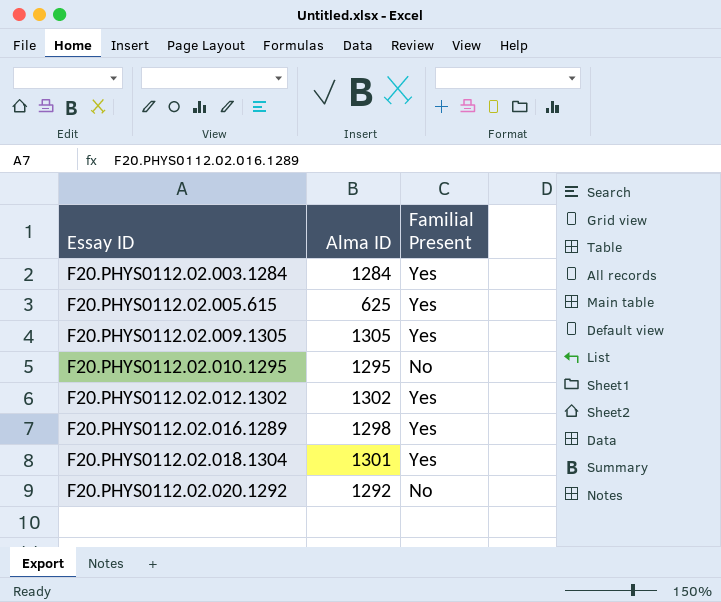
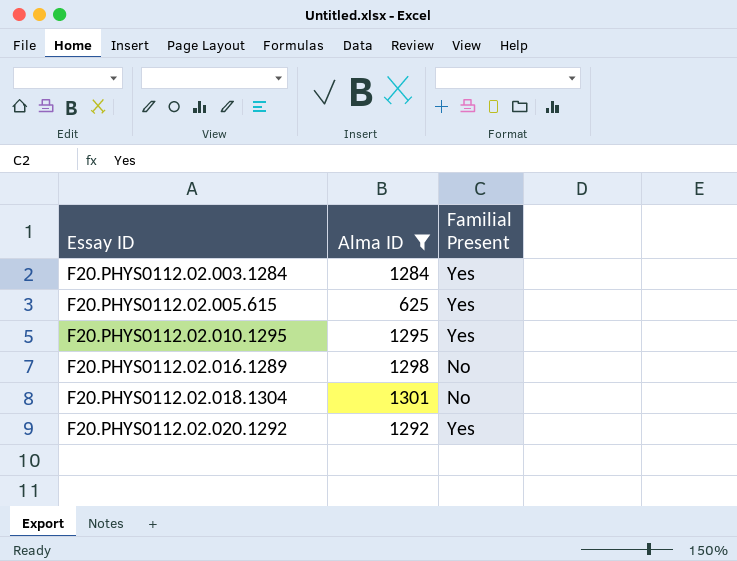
filter: none -> Alma ID <= 1301
F20.PHYS0112.02.010.1295 | Familial Present: No -> Yes
F20.PHYS0112.02.016.1289 | Familial Present: Yes -> No
F20.PHYS0112.02.018.1304 | Familial Present: Yes -> No
F20.PHYS0112.02.020.1292 | Familial Present: No -> Yes

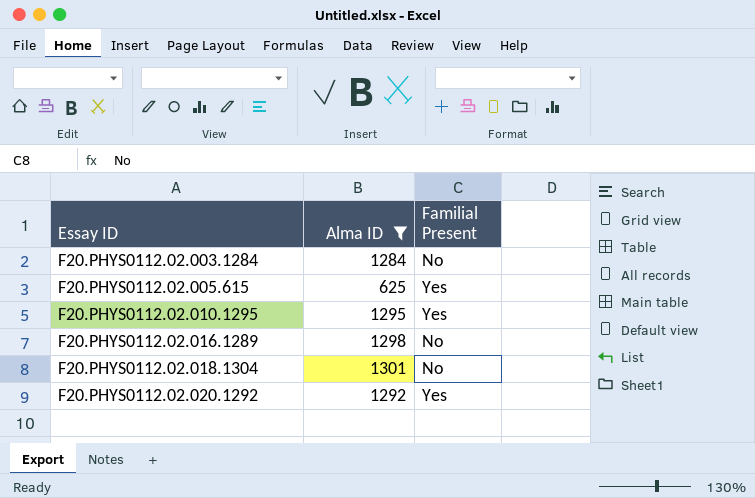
F20.PHYS0112.02.003.1284 | Familial Present: Yes -> No

